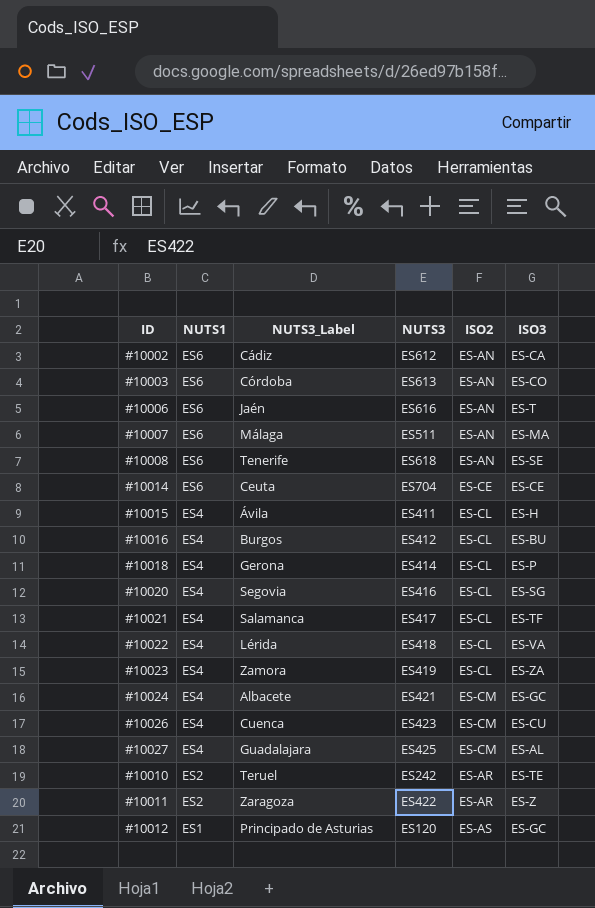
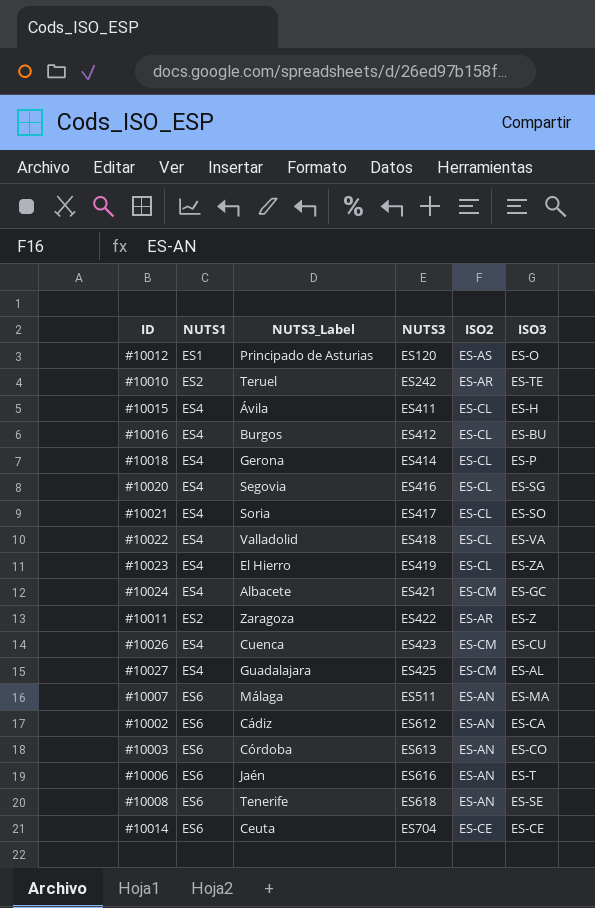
row order: NUTS1 descending -> NUTS3 ascending
#10012 | ISO3: ES-GC -> ES-O
#10021 | NUTS3_Label: Salamanca -> Soria
#10021 | ISO3: ES-TF -> ES-SO
#10022 | NUTS3_Label: Lérida -> Valladolid
#10023 | NUTS3_Label: Zamora -> El Hierro

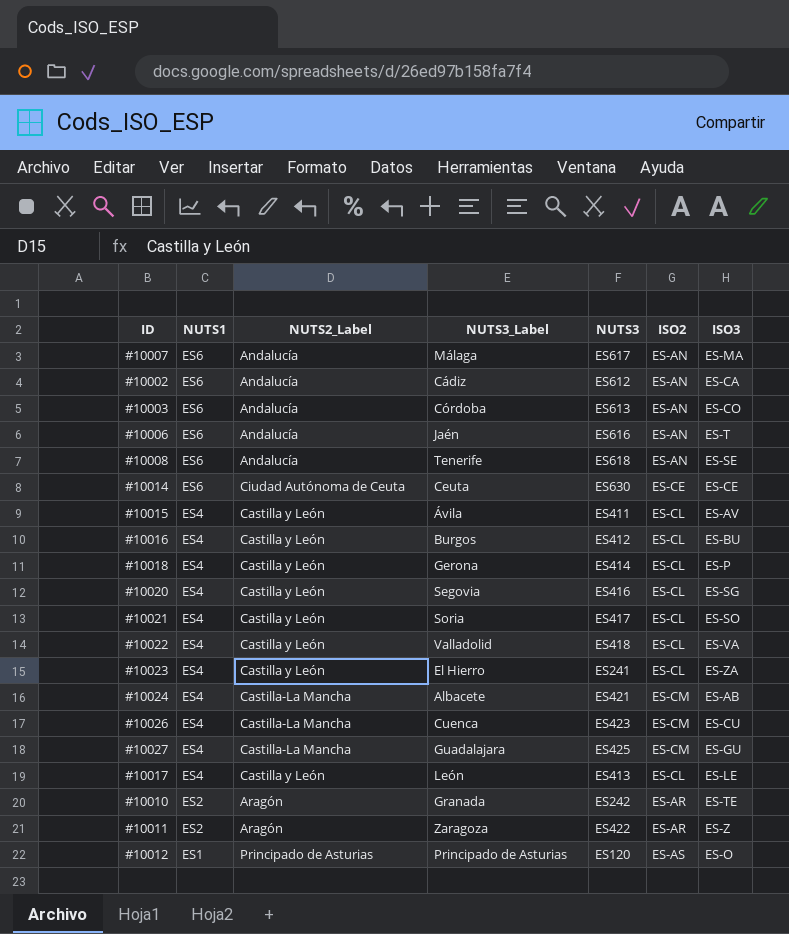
row order: NUTS3 ascending -> NUTS1 descending
column NUTS2_Label | position: none -> 3
#10007 | NUTS3: ES511 -> ES617
#10014 | NUTS3: ES704 -> ES630
#10015 | ISO3: ES-H -> ES-AV
#10023 | NUTS3: ES419 -> ES241
#10024 | ISO3: ES-GC -> ES-AB
#10027 | ISO3: ES-AL -> ES-GU
row #10017: none -> ES4 | Castilla y León | León | ES413 | ES-CL | ES-LE
#10010 | NUTS3_Label: Teruel -> Granada

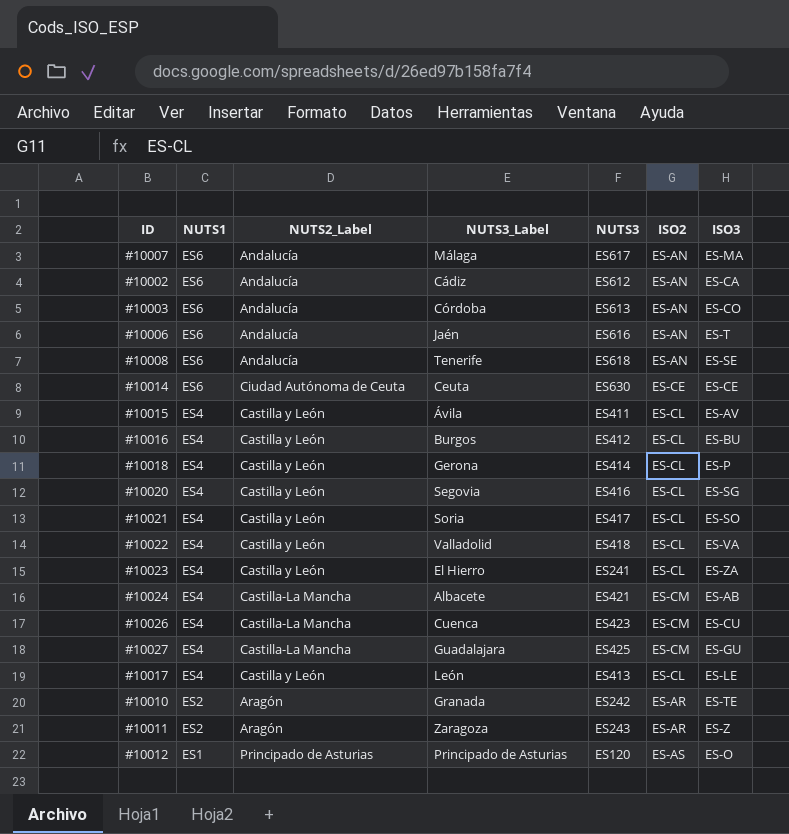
#10011 | NUTS3: ES422 -> ES243

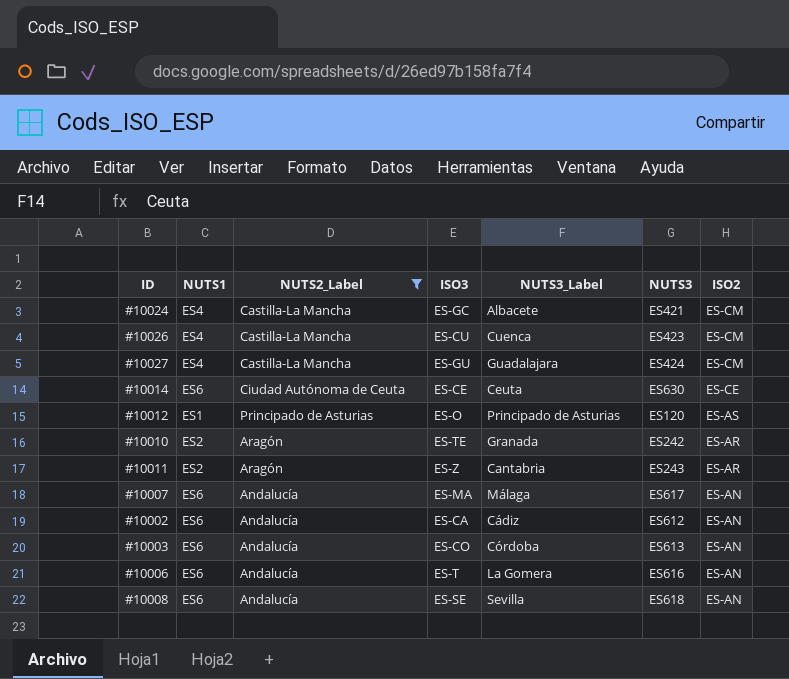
filter: none -> NUTS2_Label != Castilla y León
row order: NUTS1 descending -> ISO2 descending
column ISO3 | position: 7 -> 4
#10024 | ISO3: ES-AB -> ES-GC
#10027 | NUTS3: ES425 -> ES424
#10011 | NUTS3_Label: Zaragoza -> Cantabria
#10006 | NUTS3_Label: Jaén -> La Gomera
#10008 | NUTS3_Label: Tenerife -> Sevilla

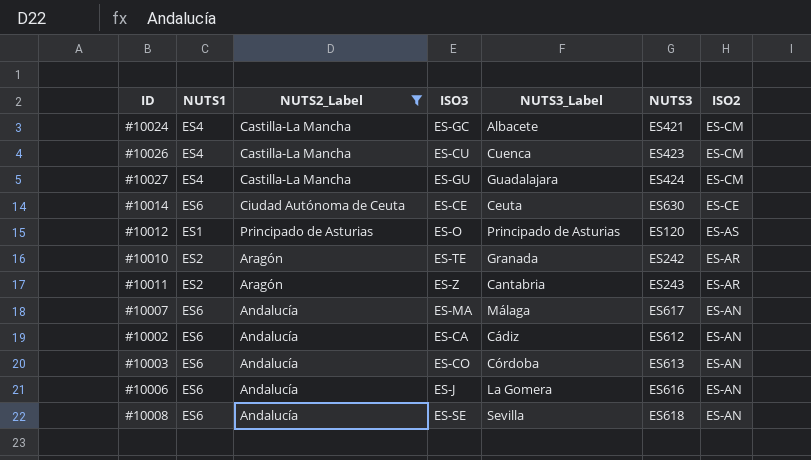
#10006 | ISO3: ES-T -> ES-J

